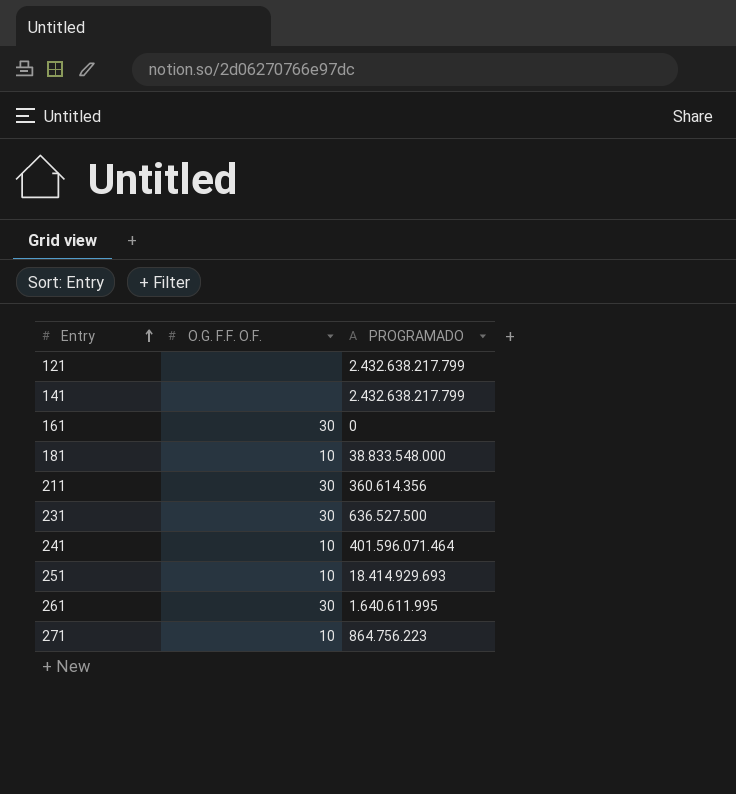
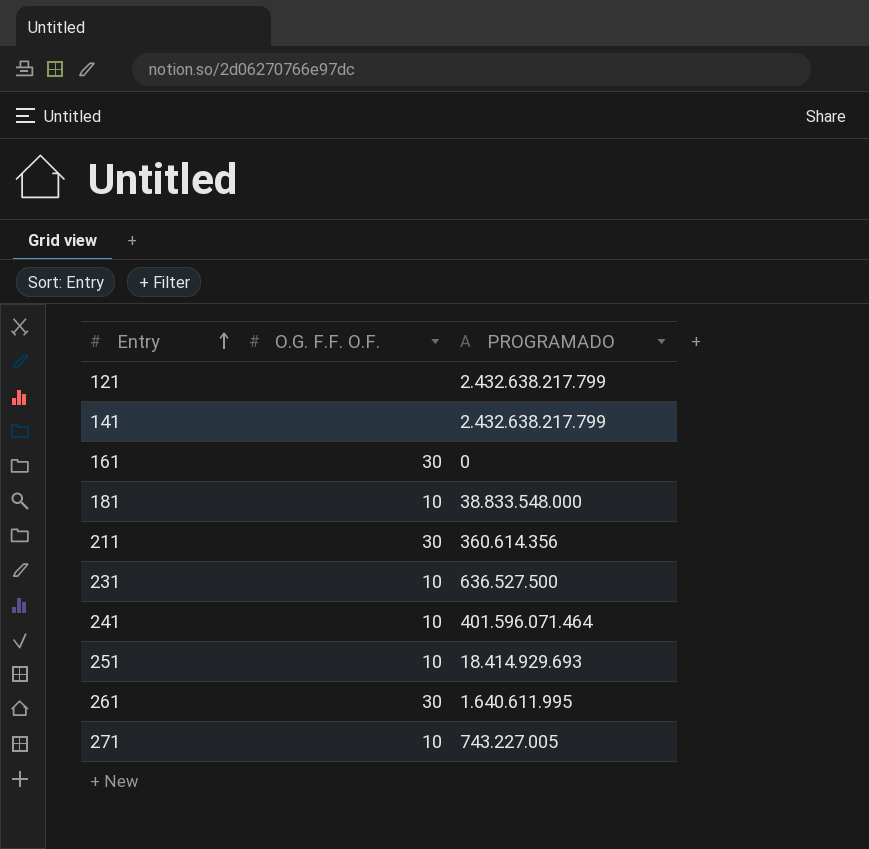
231 | O.G. F.F. O.F.: 30 -> 10
271 | PROGRAMADO: 864.756.223 -> 743.227.005

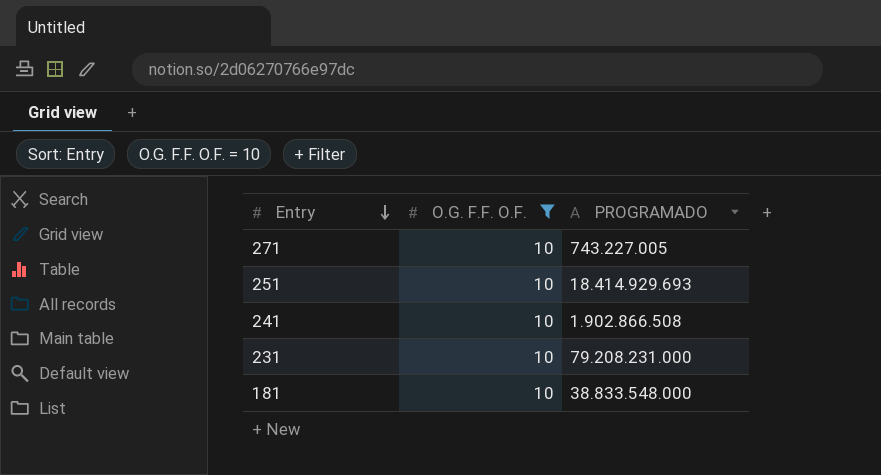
filter: none -> O.G. F.F. O.F. = 10
row order: Entry ascending -> Entry descending
241 | PROGRAMADO: 401.596.071.464 -> 1.902.866.508
231 | PROGRAMADO: 636.527.500 -> 79.208.231.000

